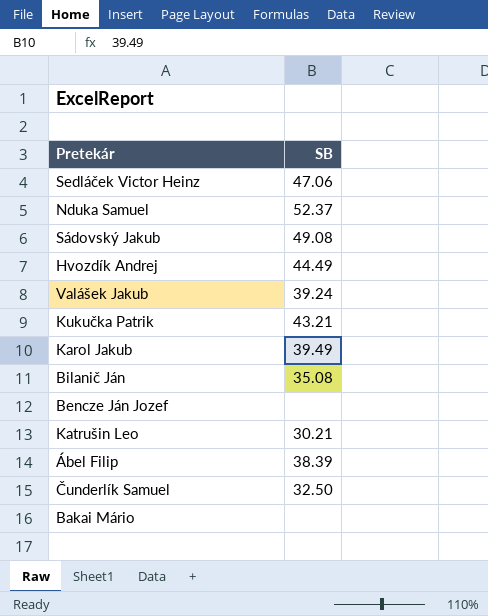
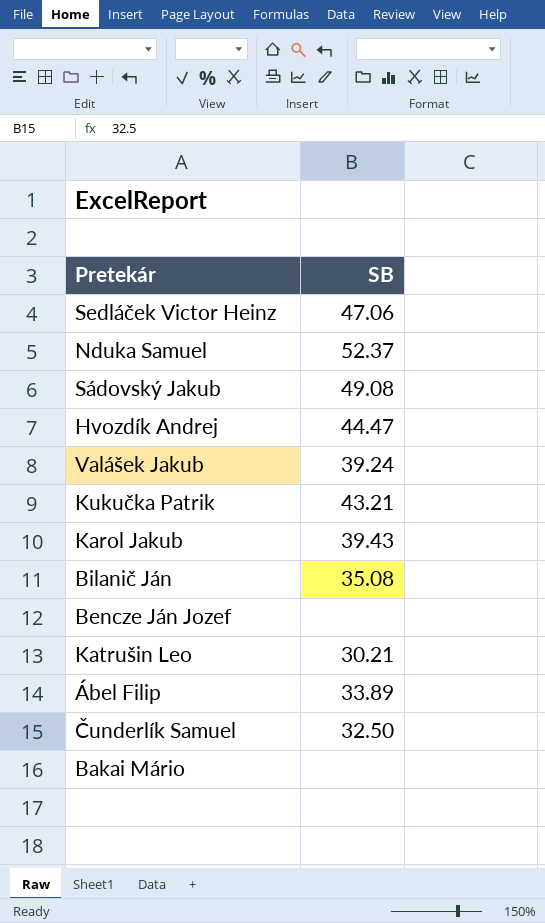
Hvozdík Andrej | SB: 44.49 -> 44.47
Karol Jakub | SB: 39.49 -> 39.43
Ábel Filip | SB: 38.39 -> 33.89

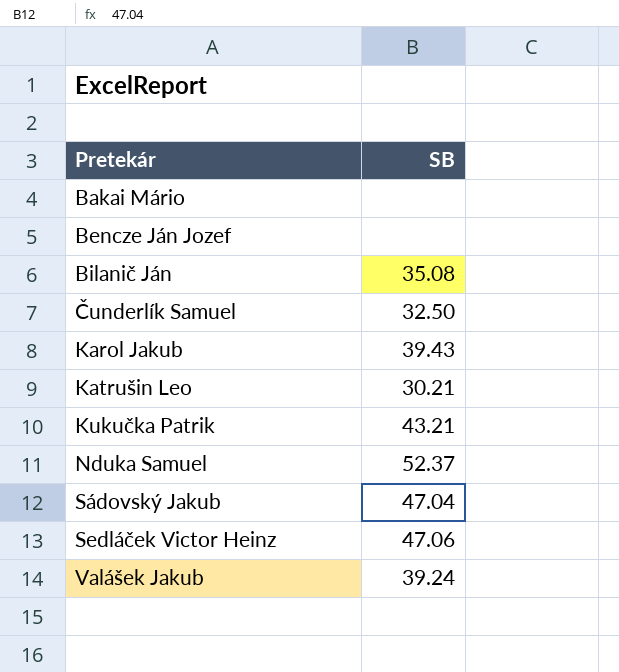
row order: none -> Pretekár ascending
row Hvozdík Andrej: 44.47 -> none
row Ábel Filip: 33.89 -> none
Sádovský Jakub | SB: 49.08 -> 47.04

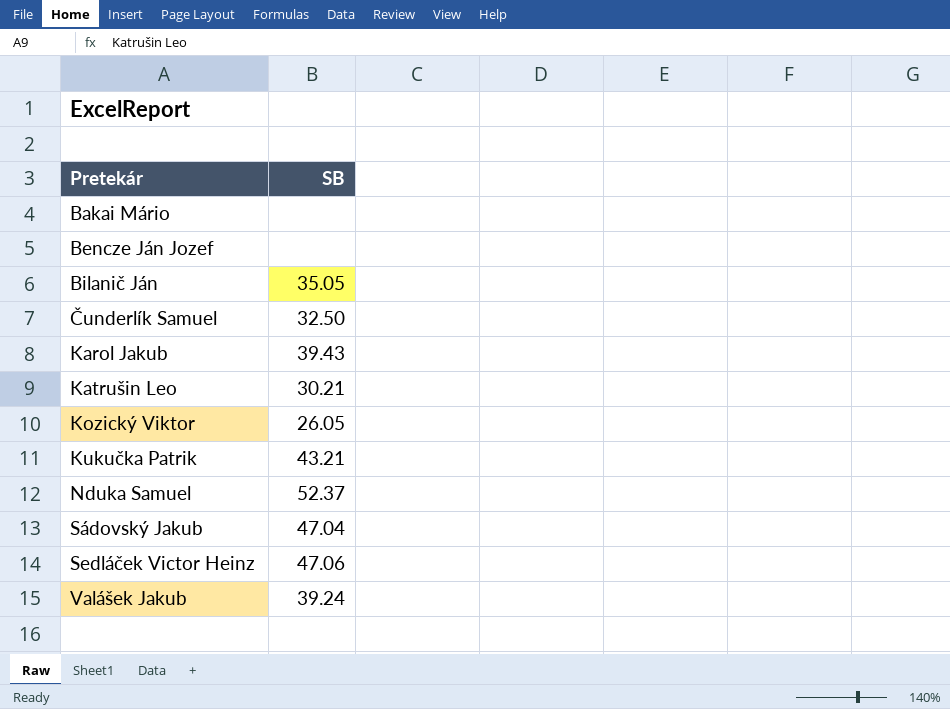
Bilanič Ján | SB: 35.08 -> 35.05
row Kozický Viktor: none -> 26.05

